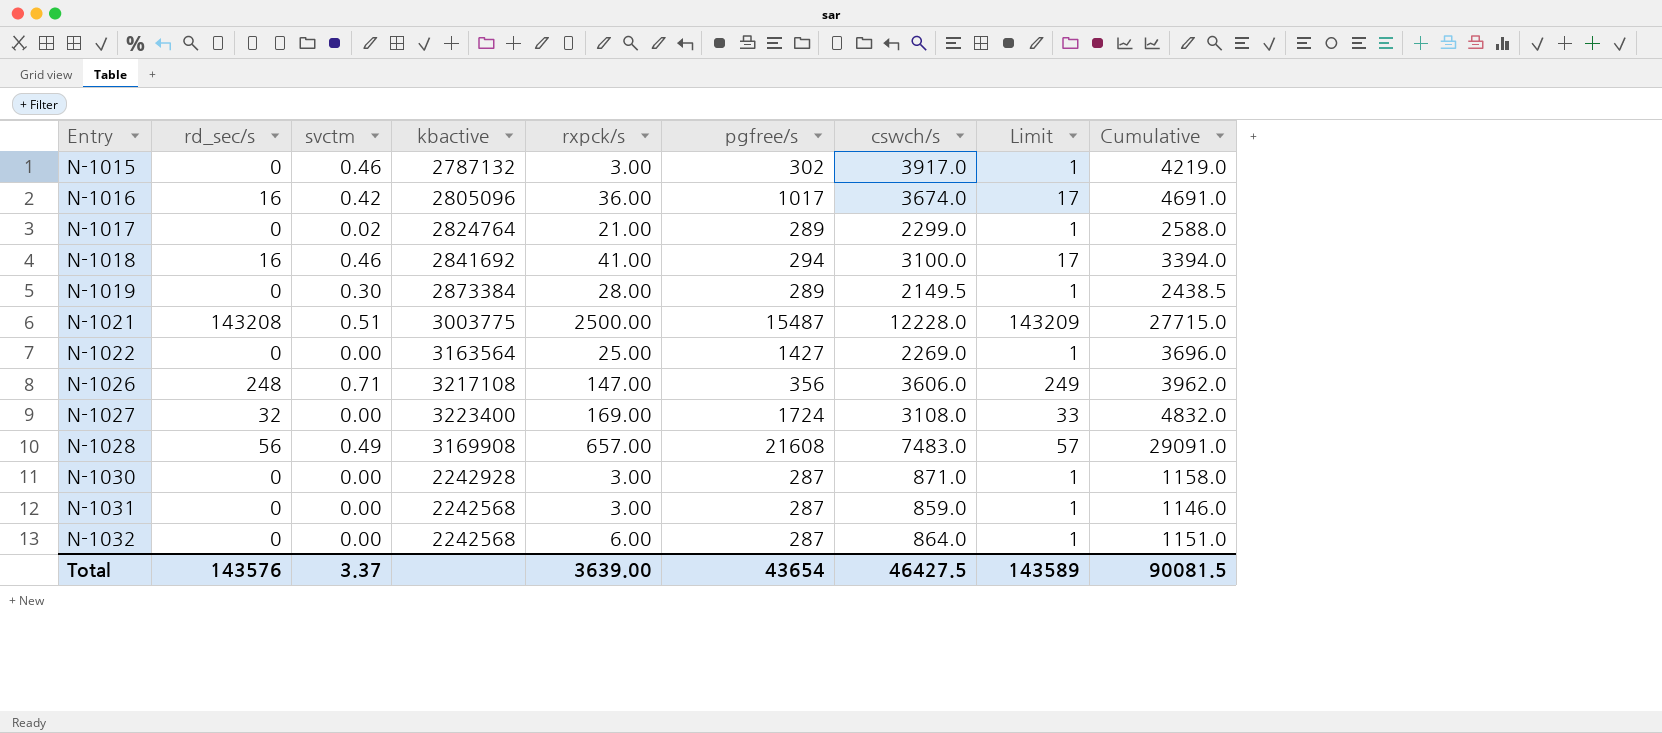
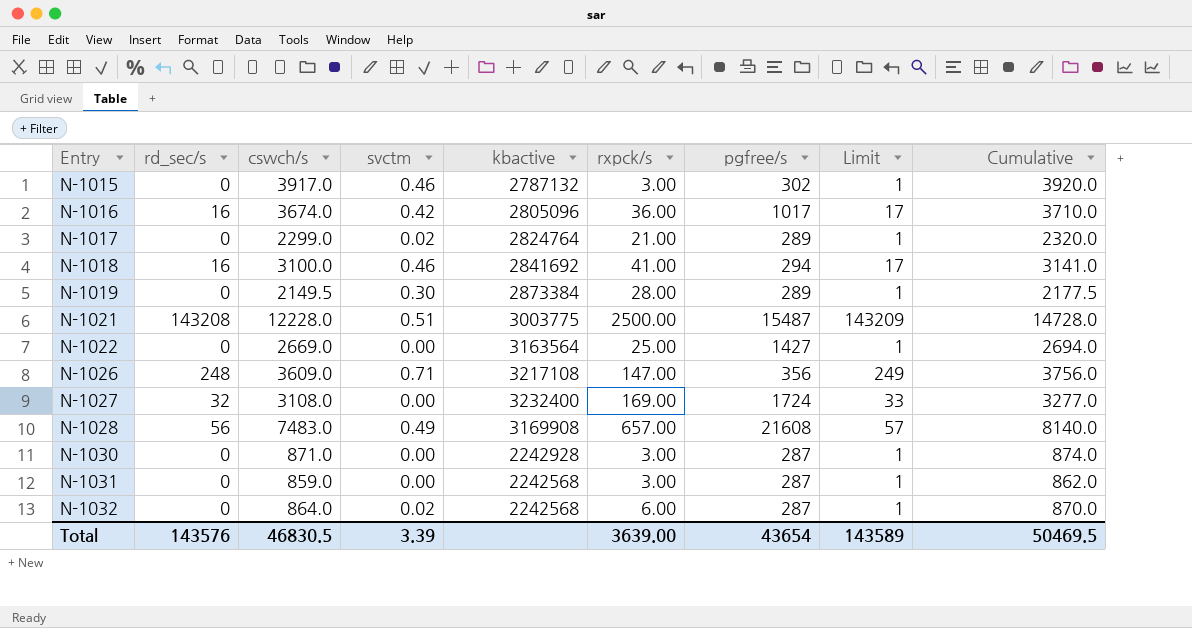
column cswch/s | position: 7 -> 3
column Cumulative | formula: [pgfree/s] + [cswch/s] -> [cswch/s] + [rxpck/s]
N-1022 | cswch/s: 2269.0 -> 2669.0
N-1026 | cswch/s: 3606.0 -> 3609.0
N-1027 | kbactive: 3223400 -> 3232400
N-1032 | svctm: 0.00 -> 0.02
Total | cswch/s: 46427.5 -> 46830.5
Total | svctm: 3.37 -> 3.39
Total | Cumulative: 90081.5 -> 50469.5

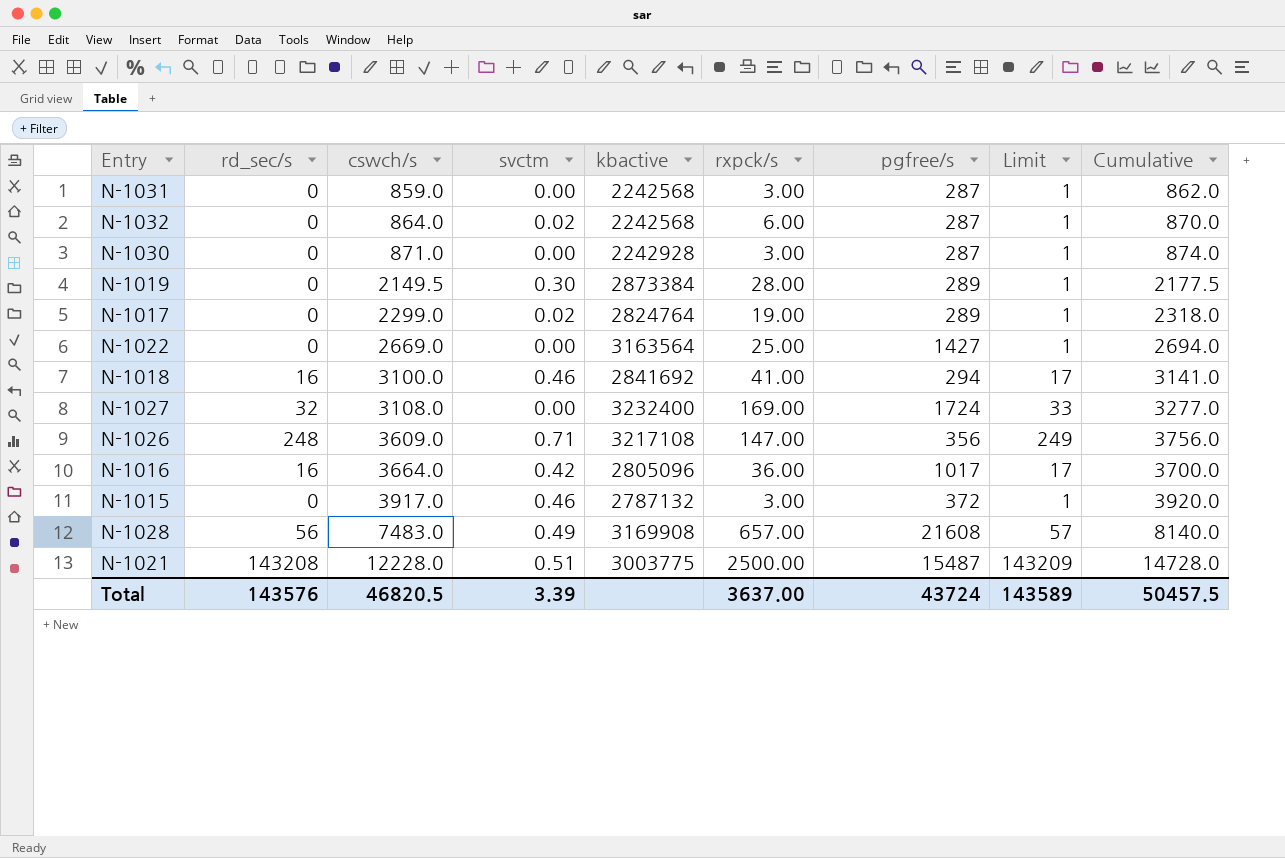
row order: Entry ascending -> cswch/s ascending
N-1017 | rxpck/s: 21.00 -> 19.00
N-1017 | Cumulative: 2320.0 -> 2318.0
N-1016 | cswch/s: 3674.0 -> 3664.0
N-1016 | Cumulative: 3710.0 -> 3700.0
N-1015 | pgfree/s: 302 -> 372
Total | cswch/s: 46830.5 -> 46820.5
Total | rxpck/s: 3639.00 -> 3637.00
Total | pgfree/s: 43654 -> 43724
Total | Cumulative: 50469.5 -> 50457.5

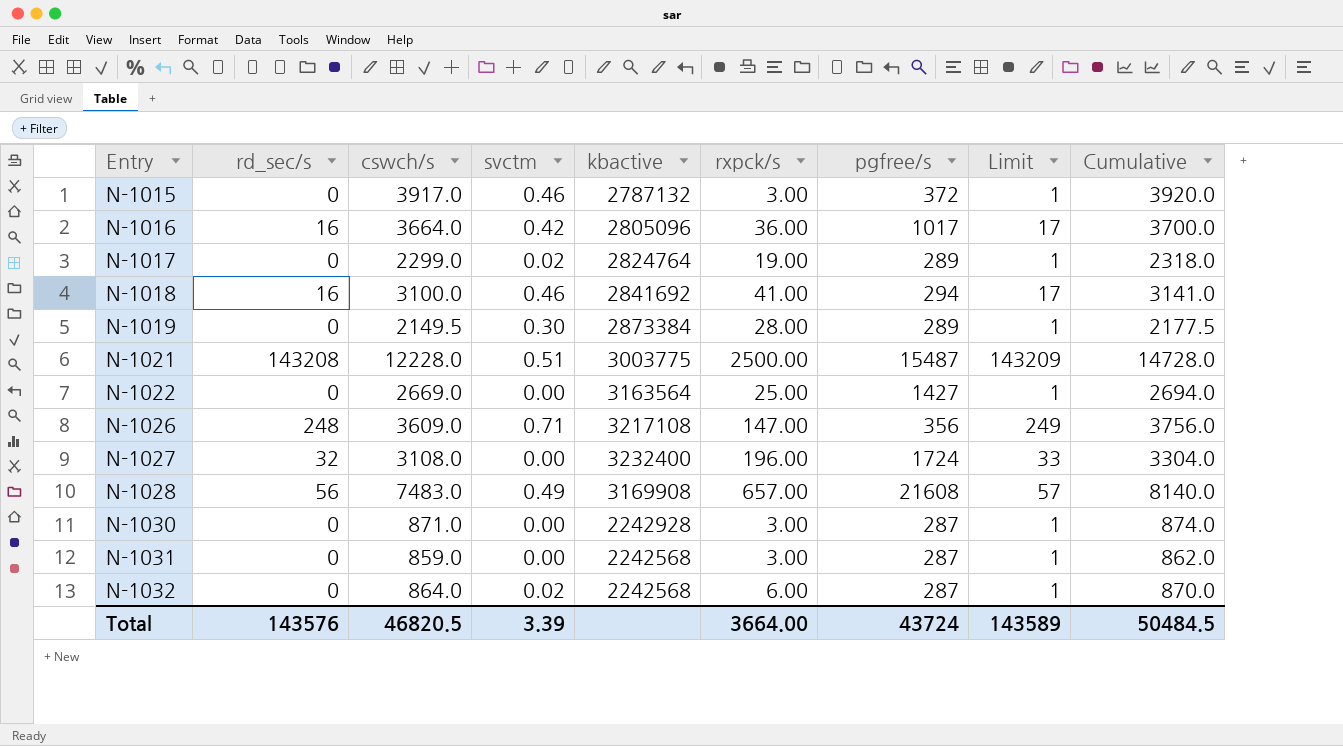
row order: cswch/s ascending -> Entry ascending
N-1027 | rxpck/s: 169.00 -> 196.00
N-1027 | Cumulative: 3277.0 -> 3304.0
Total | rxpck/s: 3637.00 -> 3664.00
Total | Cumulative: 50457.5 -> 50484.5

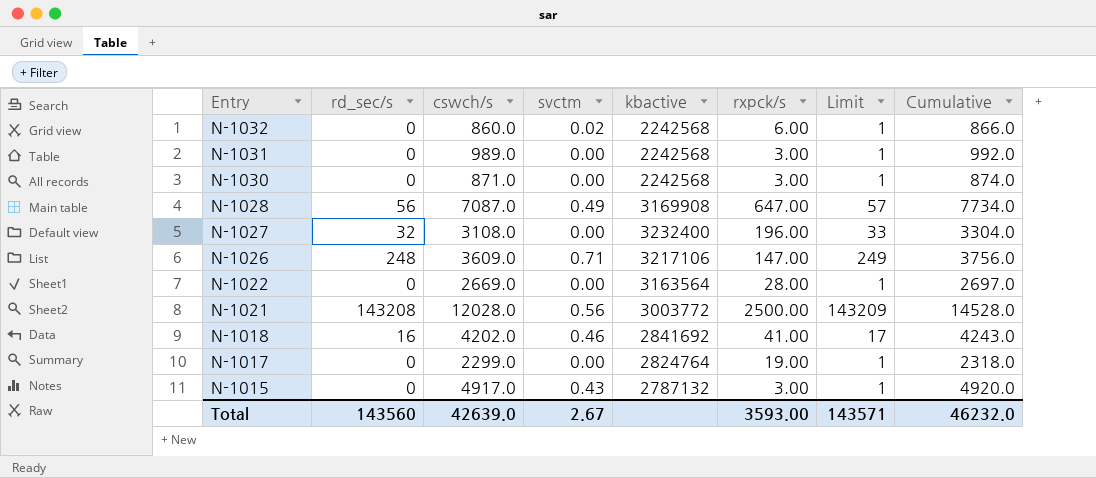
row order: Entry ascending -> Entry descending
column pgfree/s | position: 7 -> none
row N-1016: 16 | 3664.0 | 0.42 | 2805096 | 36.00 | 1017 | 17 | 3700.0 -> none
row N-1019: 0 | 2149.5 | 0.30 | 2873384 | 28.00 | 289 | 1 | 2177.5 -> none
N-1032 | cswch/s: 864.0 -> 860.0
N-1032 | Cumulative: 870.0 -> 866.0
N-1031 | cswch/s: 859.0 -> 989.0
N-1031 | Cumulative: 862.0 -> 992.0
N-1030 | kbactive: 2242928 -> 2242568
N-1028 | cswch/s: 7483.0 -> 7087.0
N-1028 | rxpck/s: 657.00 -> 647.00
N-1028 | Cumulative: 8140.0 -> 7734.0
N-1026 | kbactive: 3217108 -> 3217106
N-1022 | rxpck/s: 25.00 -> 28.00
N-1022 | Cumulative: 2694.0 -> 2697.0
N-1021 | cswch/s: 12228.0 -> 12028.0
N-1021 | svctm: 0.51 -> 0.56
N-1021 | kbactive: 3003775 -> 3003772
N-1021 | Cumulative: 14728.0 -> 14528.0
N-1018 | cswch/s: 3100.0 -> 4202.0
N-1018 | Cumulative: 3141.0 -> 4243.0
N-1017 | svctm: 0.02 -> 0.00
N-1015 | cswch/s: 3917.0 -> 4917.0
N-1015 | svctm: 0.46 -> 0.43
N-1015 | Cumulative: 3920.0 -> 4920.0
Total | rd_sec/s: 143576 -> 143560
Total | cswch/s: 46820.5 -> 42639.0
Total | svctm: 3.39 -> 2.67
Total | rxpck/s: 3664.00 -> 3593.00
Total | Limit: 143589 -> 143571
Total | Cumulative: 50484.5 -> 46232.0

